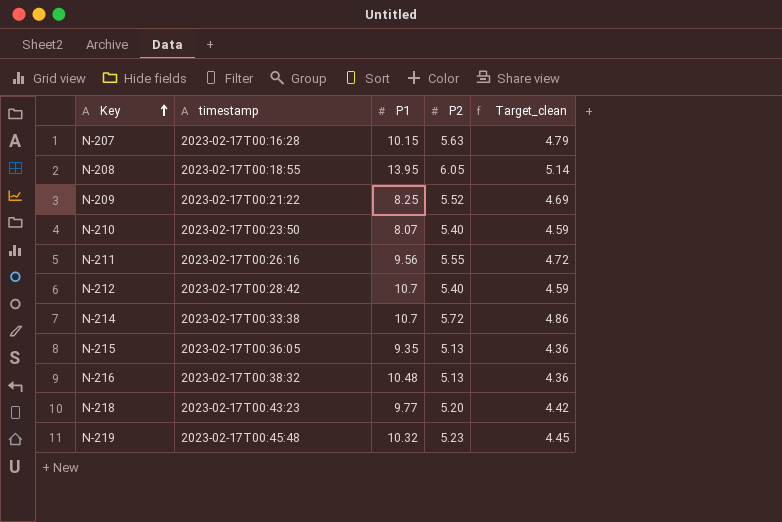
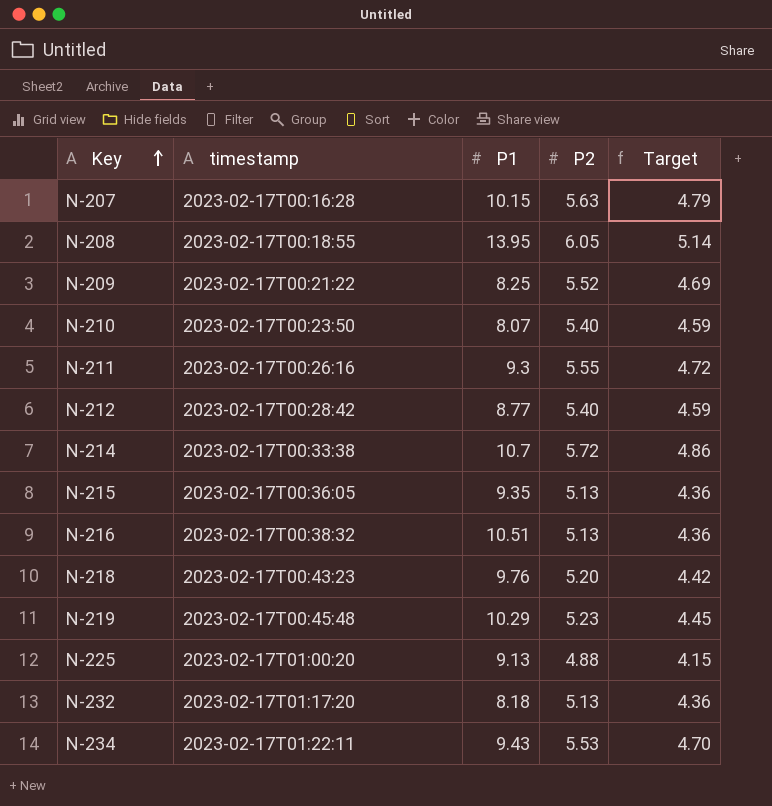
column name: Target_clean -> Target
N-211 | P1: 9.56 -> 9.3
N-212 | P1: 10.7 -> 8.77
N-216 | P1: 10.48 -> 10.51
N-218 | P1: 9.77 -> 9.76
N-219 | P1: 10.32 -> 10.29
row N-225: none -> 2023-02-17T01:00:20 | 9.13 | 4.88 | 4.15
row N-232: none -> 2023-02-17T01:17:20 | 8.18 | 5.13 | 4.36
row N-234: none -> 2023-02-17T01:22:11 | 9.43 | 5.53 | 4.70

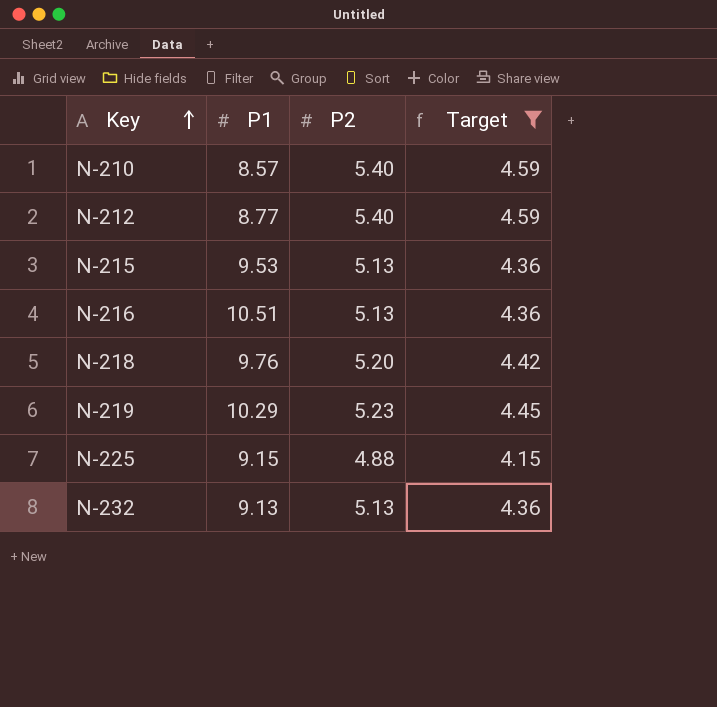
filter: none -> Target <= 4.59
column timestamp | position: 2 -> none
N-210 | P1: 8.07 -> 8.57
N-215 | P1: 9.35 -> 9.53
N-225 | P1: 9.13 -> 9.15
N-232 | P1: 8.18 -> 9.13

